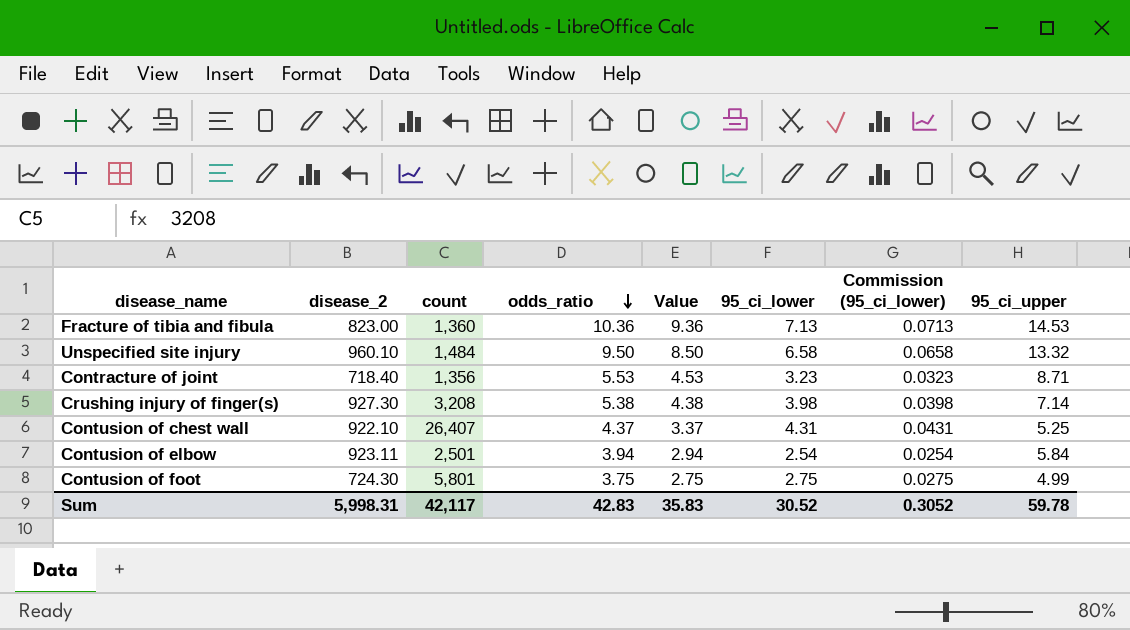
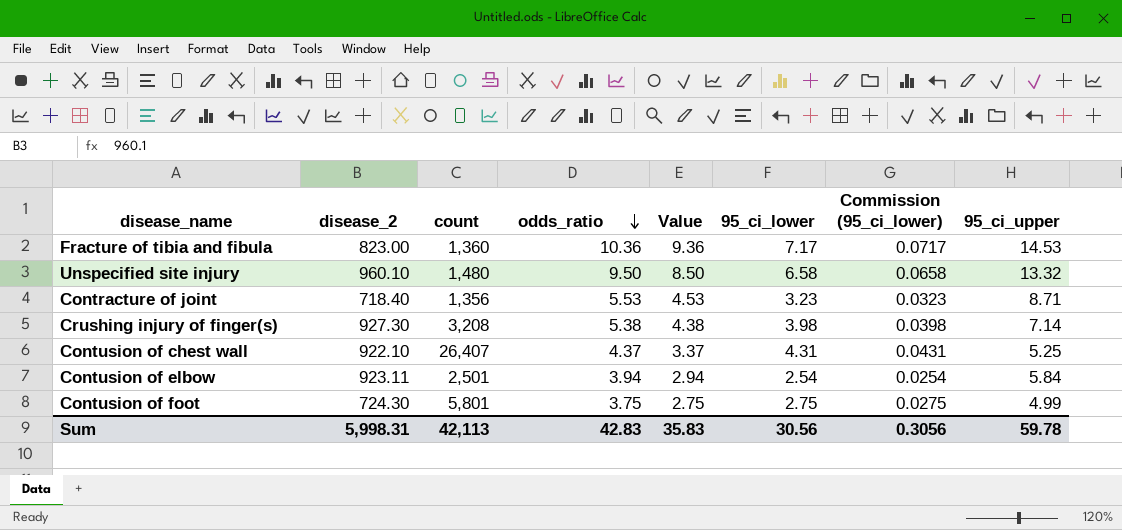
Fracture of tibia and fibula | 95_ci_lower: 7.13 -> 7.17
Fracture of tibia and fibula | Commission (95_ci_lower): 0.0713 -> 0.0717
Unspecified site injury | count: 1,484 -> 1,480
Sum | count: 42,117 -> 42,113
Sum | 95_ci_lower: 30.52 -> 30.56
Sum | Commission (95_ci_lower): 0.3052 -> 0.3056

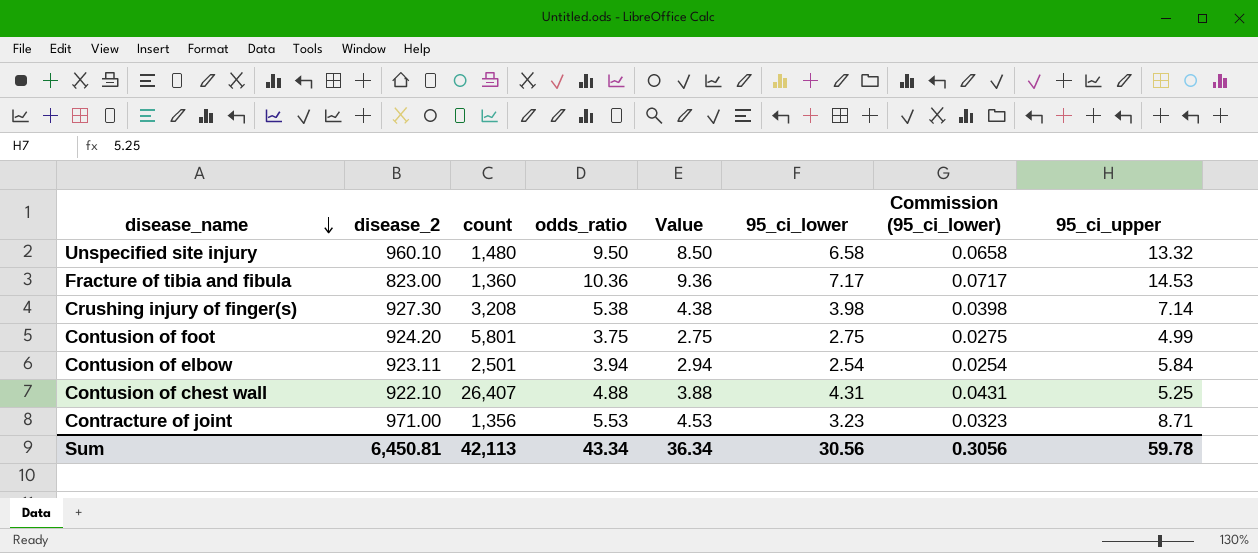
row order: odds_ratio descending -> disease_name descending
Contusion of foot | disease_2: 724.30 -> 924.20
Contusion of chest wall | odds_ratio: 4.37 -> 4.88
Contusion of chest wall | Value: 3.37 -> 3.88
Contracture of joint | disease_2: 718.40 -> 971.00
Sum | disease_2: 5,998.31 -> 6,450.81
Sum | odds_ratio: 42.83 -> 43.34
Sum | Value: 35.83 -> 36.34

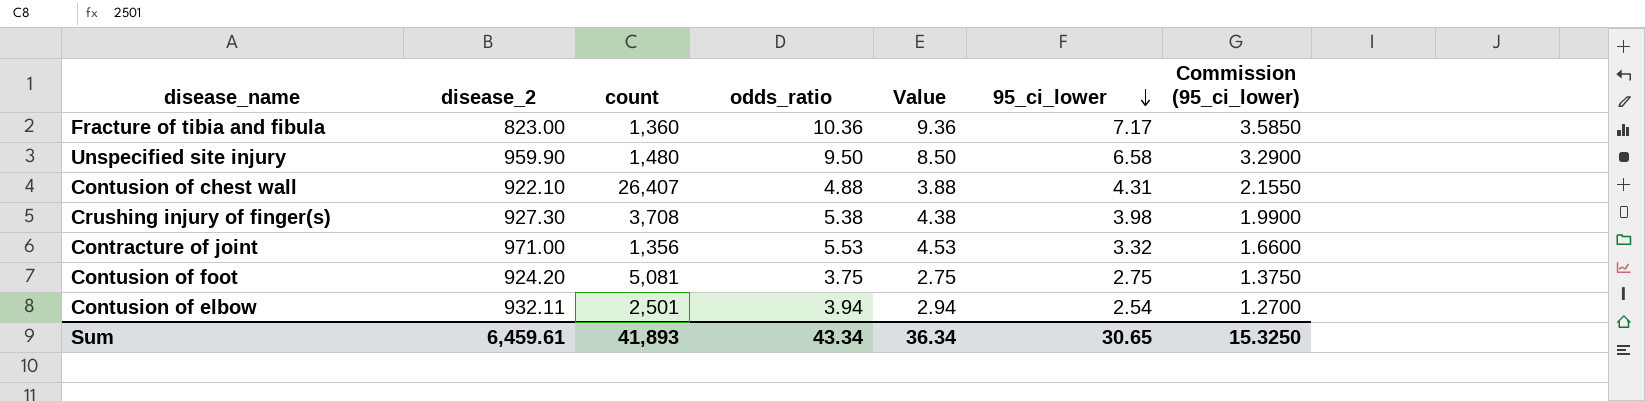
row order: disease_name descending -> 95_ci_lower descending
column 95_ci_upper | position: 8 -> none
column Commission (95_ci_lower) | formula: [95_ci_lower] * 0.01 -> [95_ci_lower] * 0.5
Unspecified site injury | disease_2: 960.10 -> 959.90
Crushing injury of finger(s) | count: 3,208 -> 3,708
Contracture of joint | 95_ci_lower: 3.23 -> 3.32
Contusion of foot | count: 5,801 -> 5,081
Contusion of elbow | disease_2: 923.11 -> 932.11
Sum | disease_2: 6,450.81 -> 6,459.61
Sum | count: 42,113 -> 41,893
Sum | 95_ci_lower: 30.56 -> 30.65
Sum | Commission (95_ci_lower): 0.3056 -> 15.3250

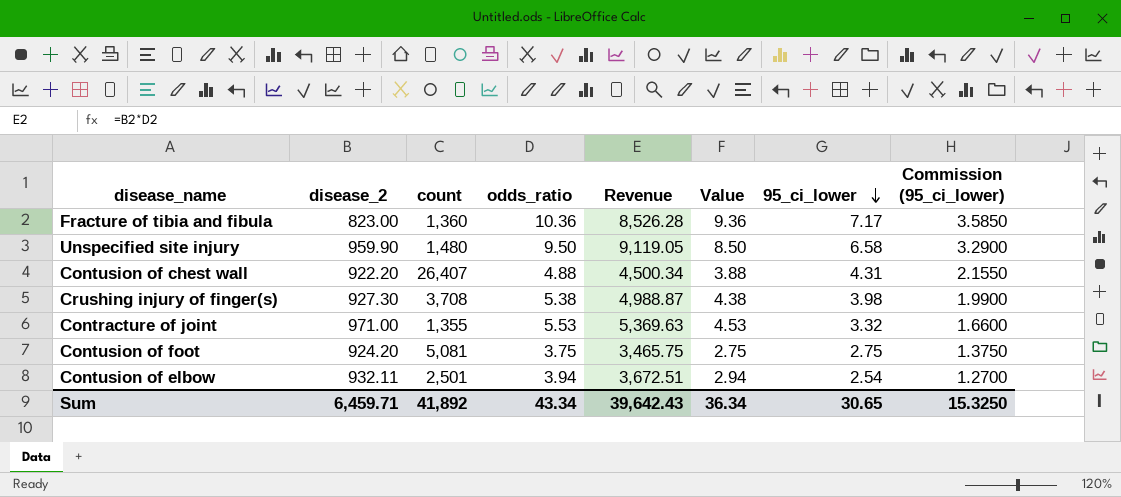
column Revenue | formula: none -> [disease_2] * [odds_ratio]
Contusion of chest wall | disease_2: 922.10 -> 922.20
Contracture of joint | count: 1,356 -> 1,355
Sum | disease_2: 6,459.61 -> 6,459.71
Sum | count: 41,893 -> 41,892

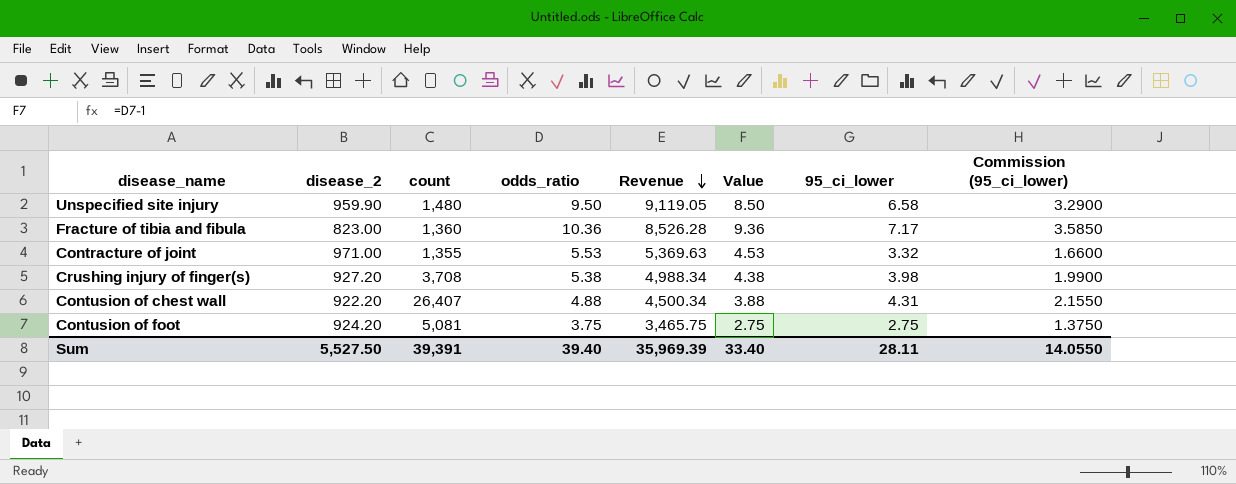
row order: 95_ci_lower descending -> Revenue descending
row Contusion of elbow: 932.11 | 2,501 | 3.94 | 3,672.51 | 2.94 | 2.54 | 1.2700 -> none
Crushing injury of finger(s) | disease_2: 927.30 -> 927.20
Crushing injury of finger(s) | Revenue: 4,988.87 -> 4,988.34
Sum | disease_2: 6,459.71 -> 5,527.50
Sum | count: 41,892 -> 39,391
Sum | odds_ratio: 43.34 -> 39.40
Sum | Revenue: 39,642.43 -> 35,969.39
Sum | Value: 36.34 -> 33.40
Sum | 95_ci_lower: 30.65 -> 28.11
Sum | Commission (95_ci_lower): 15.3250 -> 14.0550

